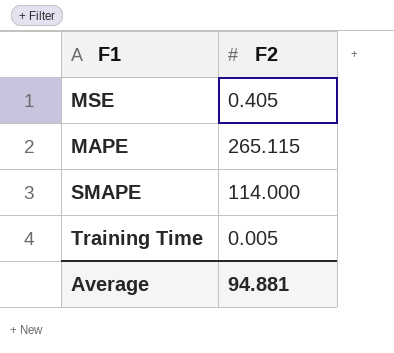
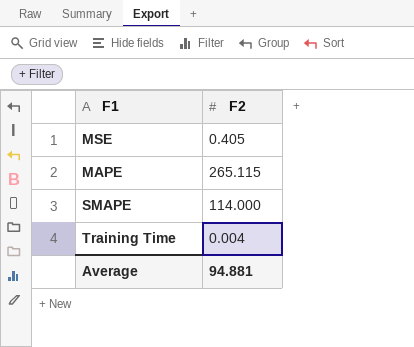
Training Time | F2: 0.005 -> 0.004

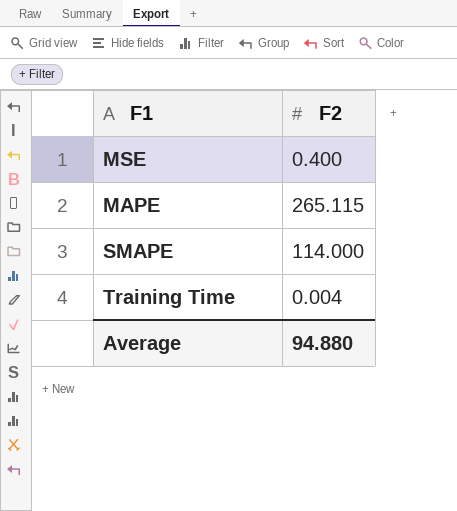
MSE | F2: 0.405 -> 0.400
Average | F2: 94.881 -> 94.880

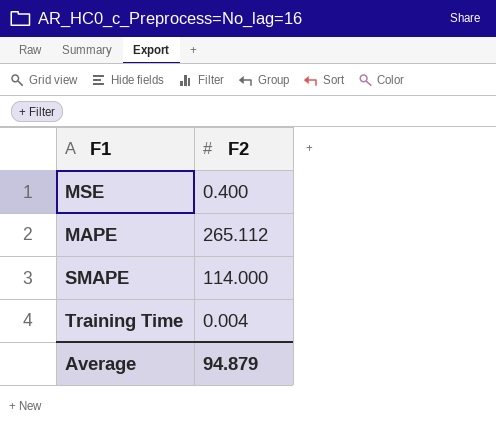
MAPE | F2: 265.115 -> 265.112
Average | F2: 94.880 -> 94.879

